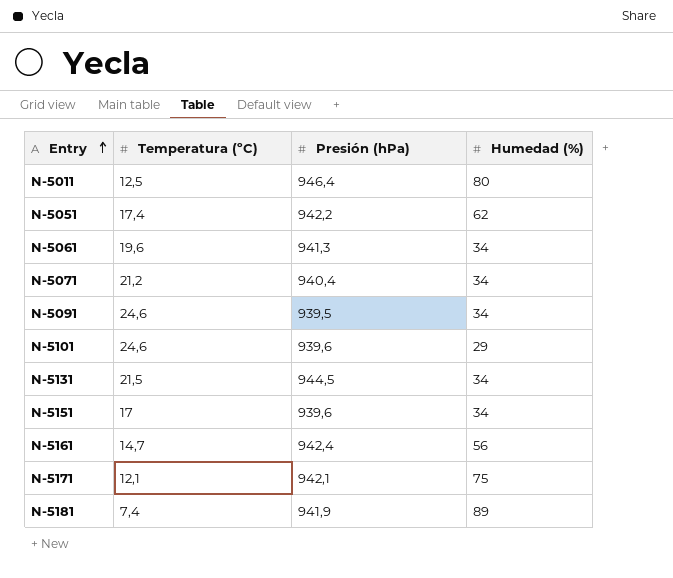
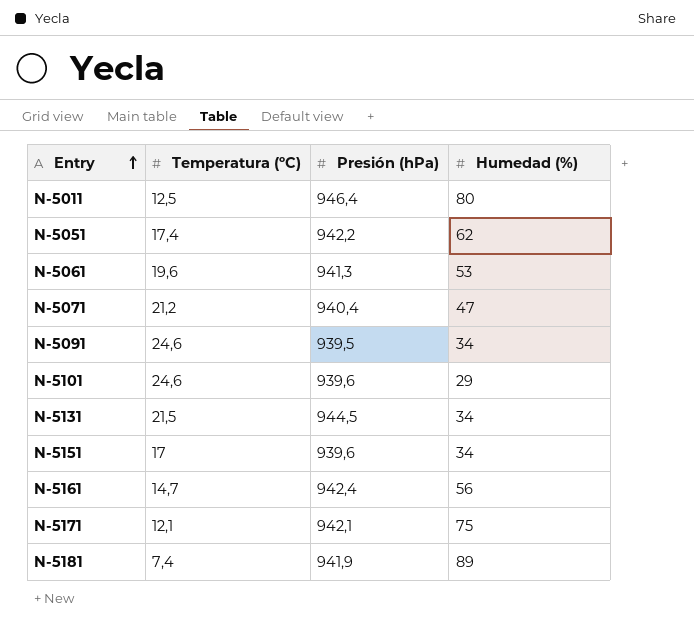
N-5061 | Humedad (%): 34 -> 53
N-5071 | Humedad (%): 34 -> 47

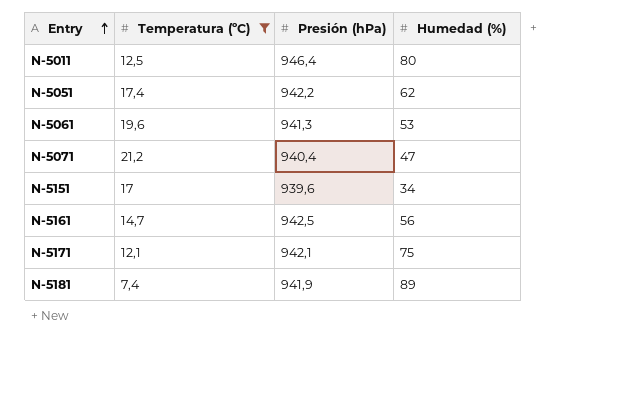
filter: none -> Temperatura (ºC) <= 21,2
N-5161 | Presión (hPa): 942,4 -> 942,5

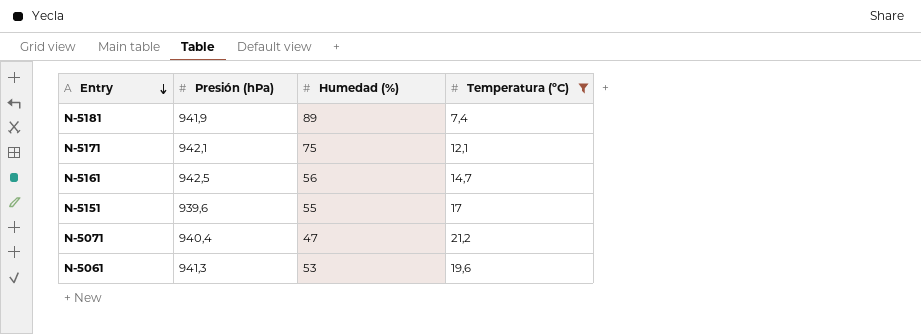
row order: Entry ascending -> Entry descending
column Temperatura (ºC) | position: 2 -> 4
row N-5011: 12,5 | 946,4 | 80 -> none
row N-5051: 17,4 | 942,2 | 62 -> none
N-5151 | Humedad (%): 34 -> 55

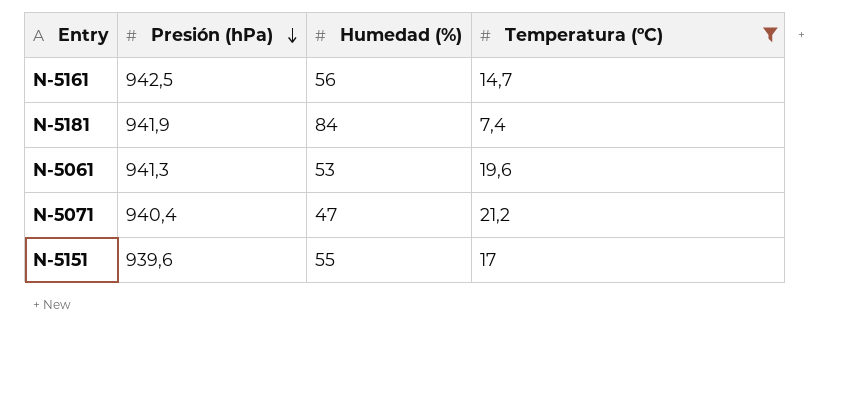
row order: Entry descending -> Presión (hPa) descending
row N-5171: 942,1 | 75 | 12,1 -> none
N-5181 | Humedad (%): 89 -> 84

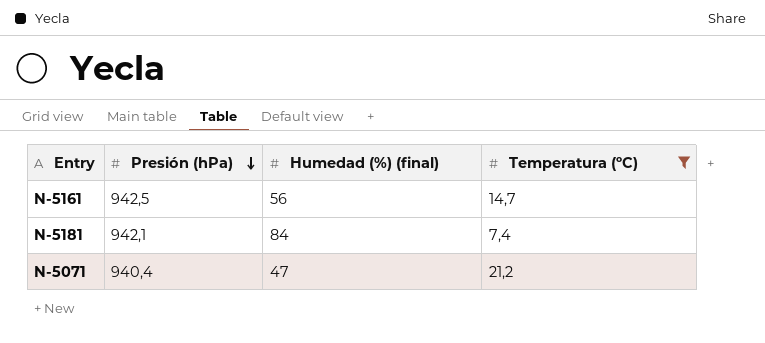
column name: Humedad (%) -> Humedad (%) (final)
row N-5061: 941,3 | 53 | 19,6 -> none
row N-5151: 939,6 | 55 | 17 -> none
N-5181 | Presión (hPa): 941,9 -> 942,1

